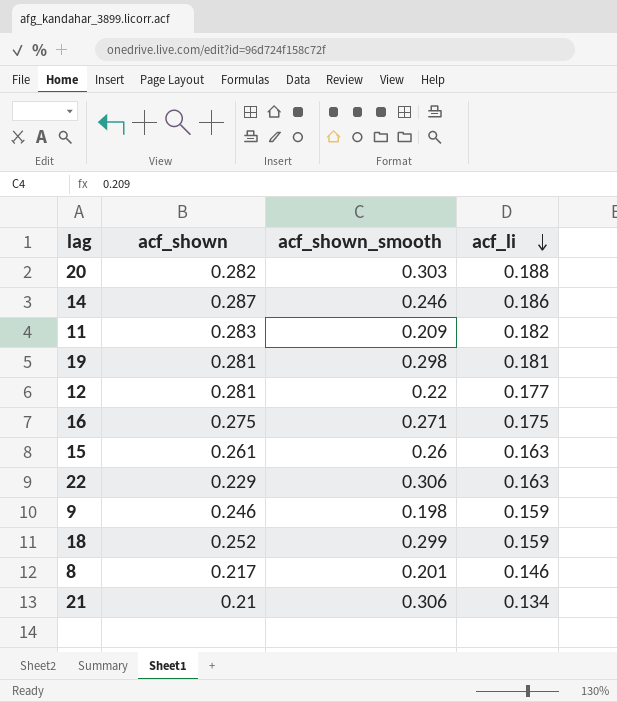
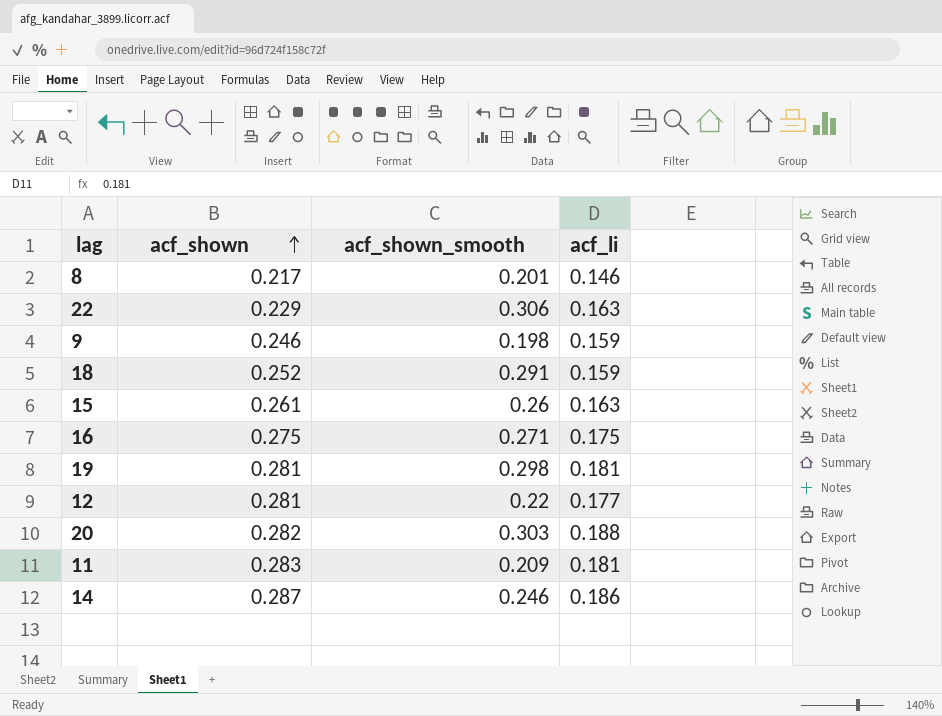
row order: acf_li descending -> acf_shown ascending
row 21: 0.21 | 0.306 | 0.134 -> none
18 | acf_shown_smooth: 0.299 -> 0.291
11 | acf_li: 0.182 -> 0.181

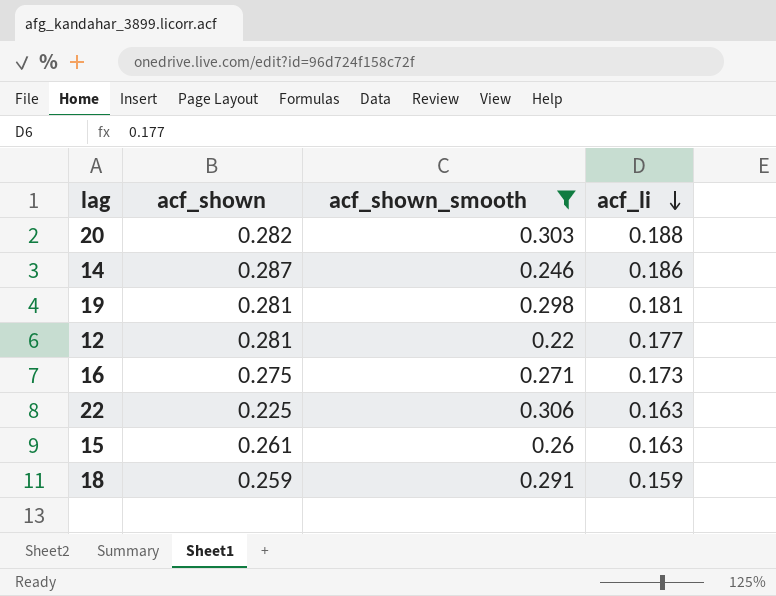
filter: none -> acf_shown_smooth >= 0.22
row order: acf_shown ascending -> acf_li descending
16 | acf_li: 0.175 -> 0.173
22 | acf_shown: 0.229 -> 0.225
18 | acf_shown: 0.252 -> 0.259

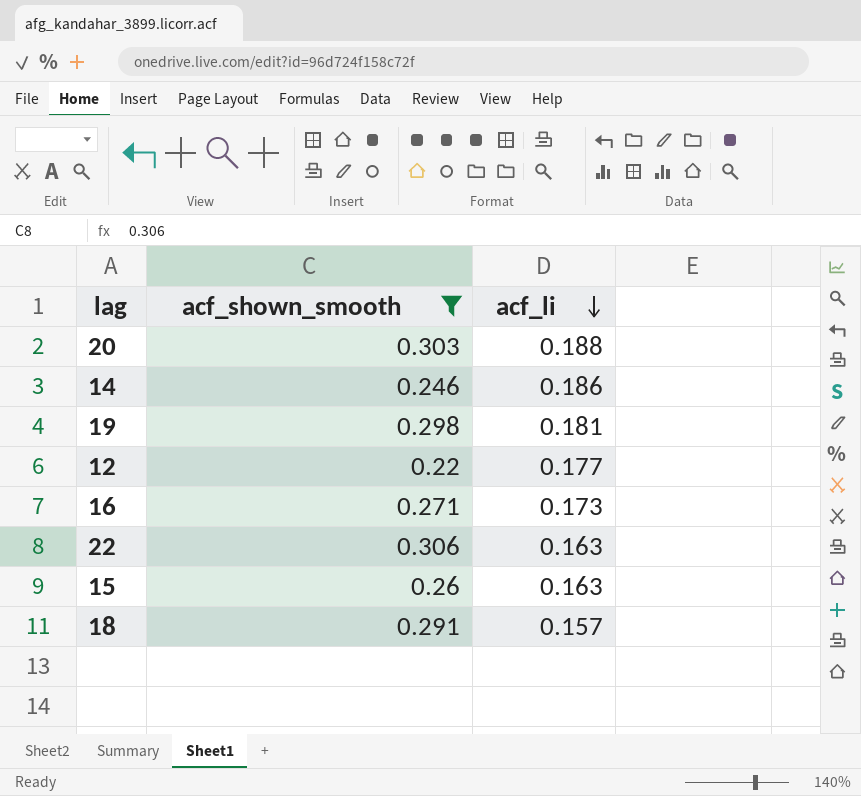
column acf_shown | position: 2 -> none
18 | acf_li: 0.159 -> 0.157

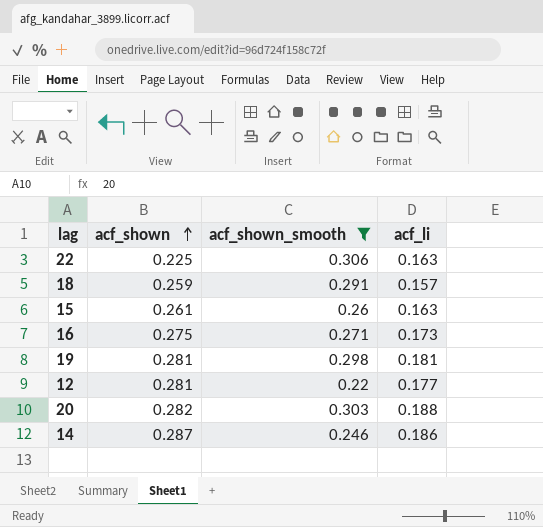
row order: acf_li descending -> acf_shown ascending
column acf_shown | position: none -> 2

